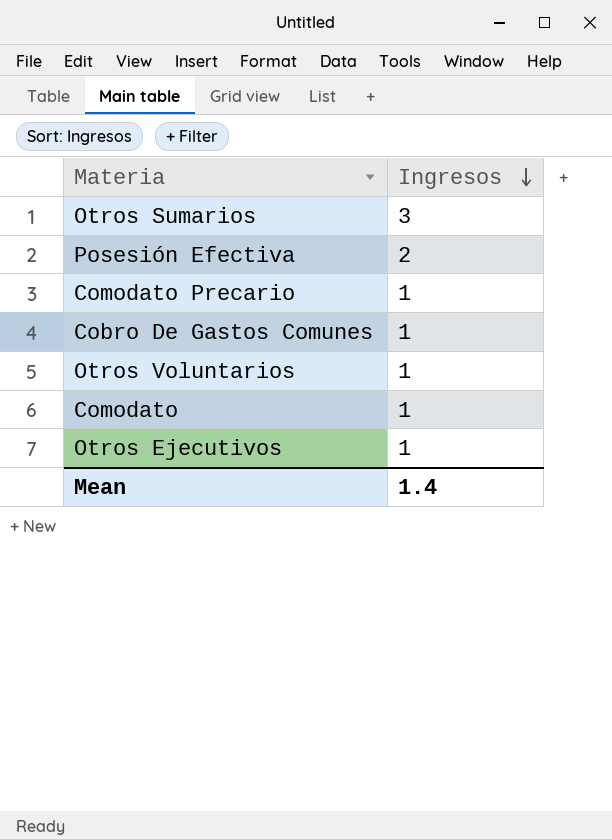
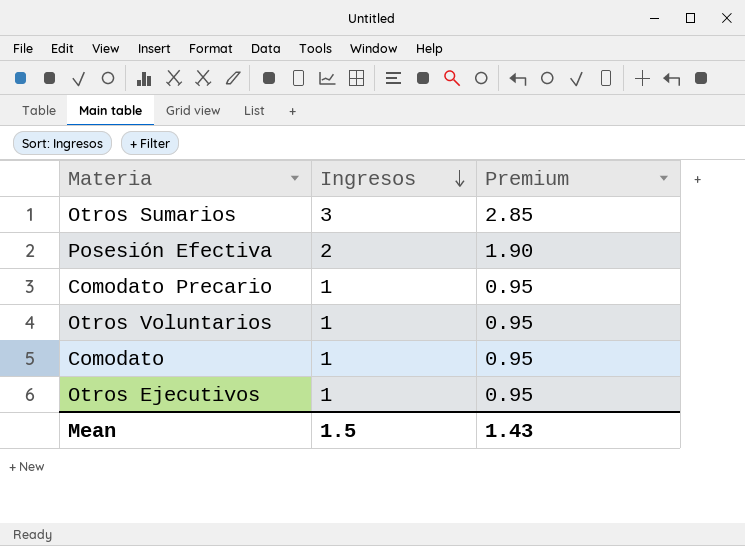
column Premium | formula: none -> [Ingresos] * 0.95
row Cobro De Gastos Comunes: 1 -> none
Mean | Ingresos: 1.4 -> 1.5

